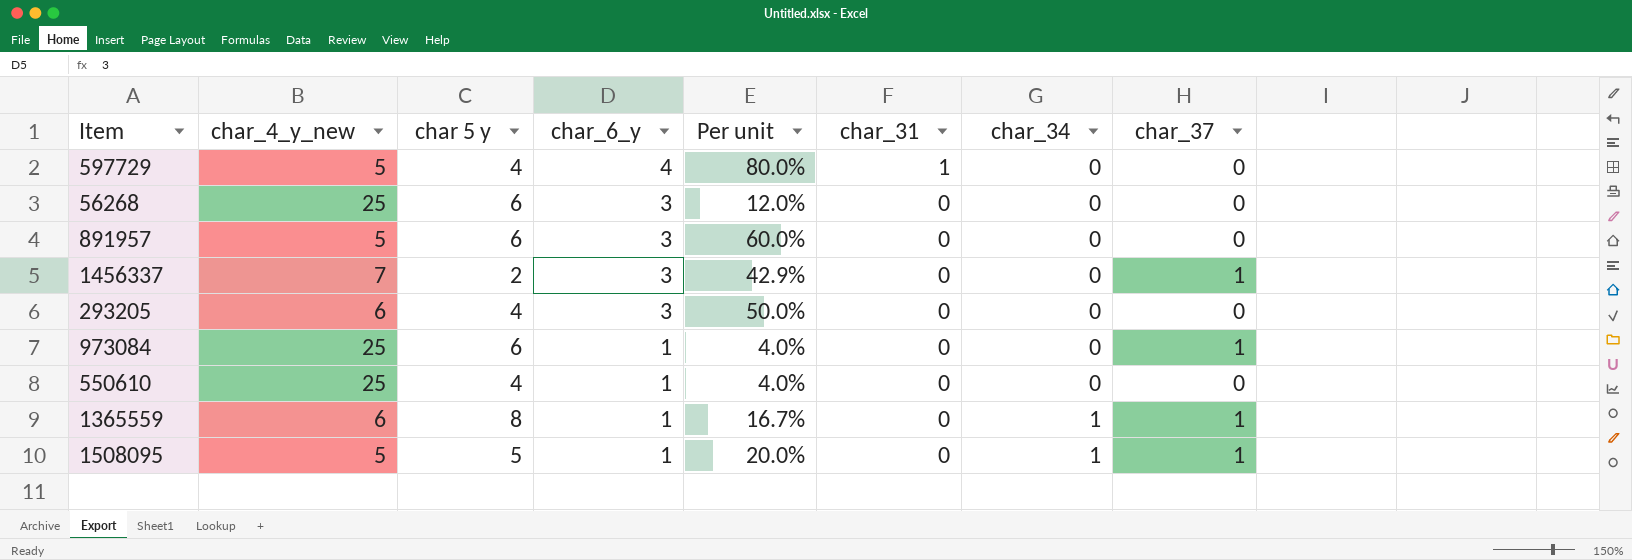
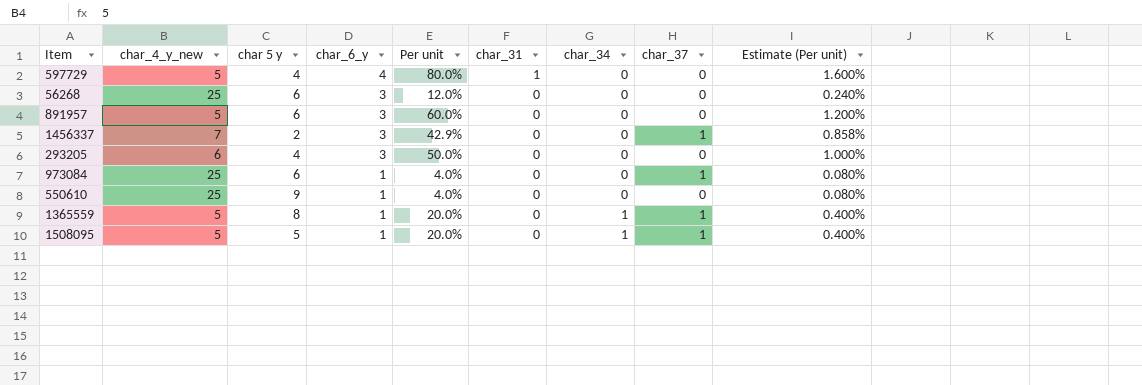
column Estimate (Per unit) | formula: none -> [Per unit] * 0.02
550610 | char 5 y: 4 -> 9
1365559 | char_4_y_new: 6 -> 5
1365559 | Per unit: 16.7% -> 20.0%

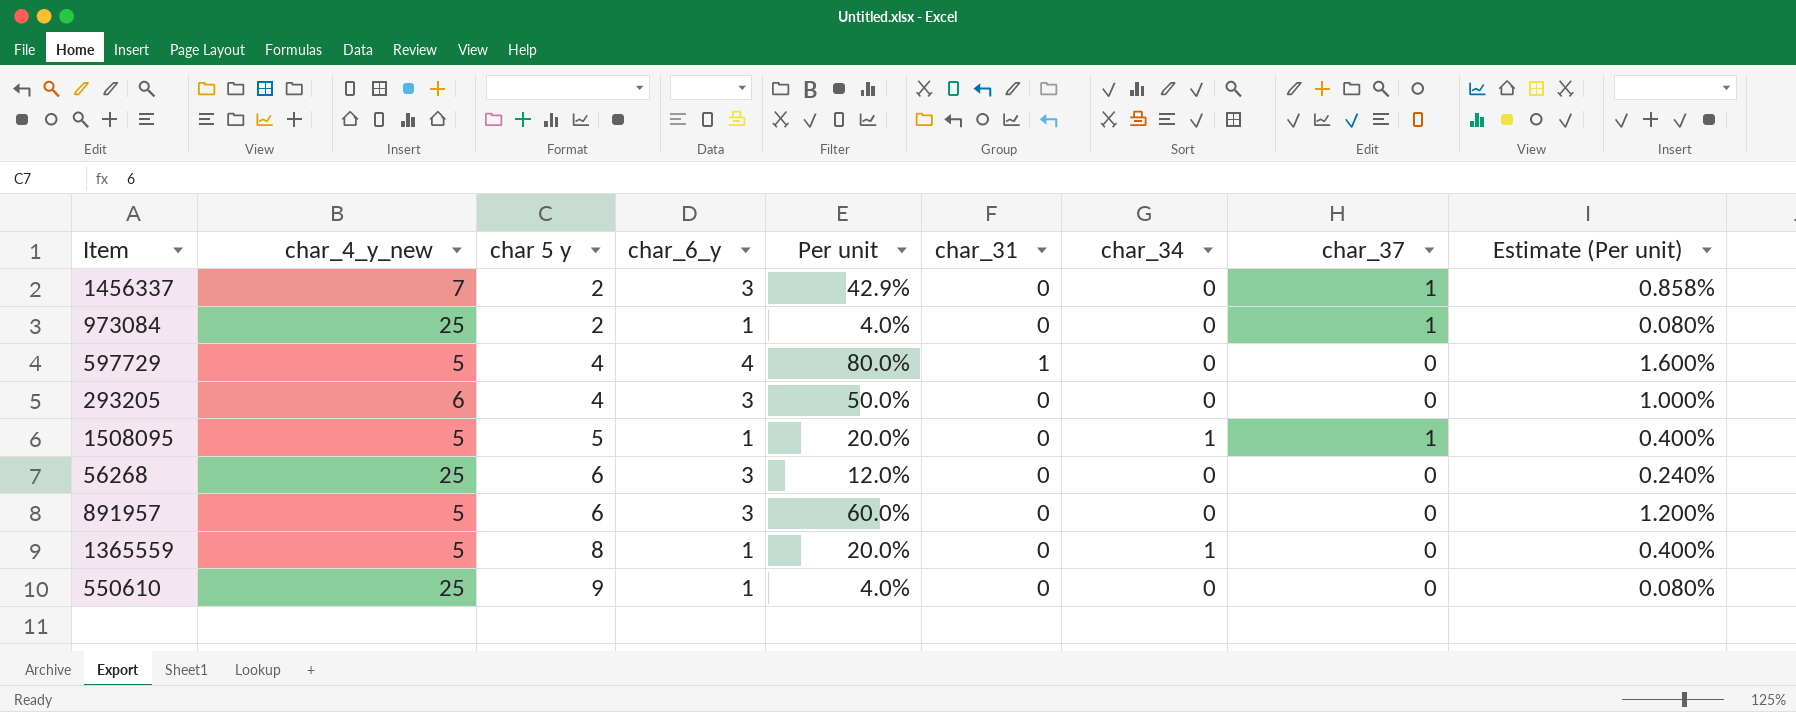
row order: char_6_y descending -> char 5 y ascending
973084 | char 5 y: 6 -> 2
1365559 | char_37: 1 -> 0

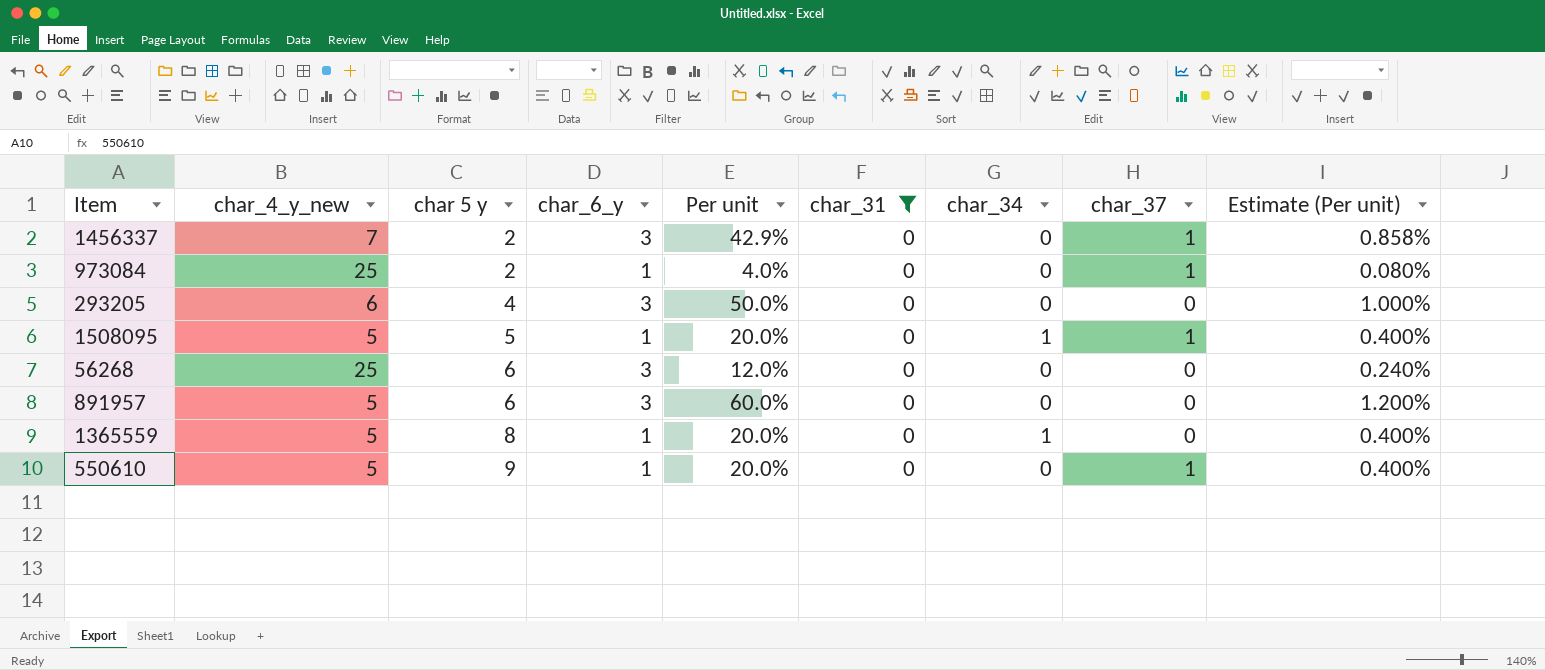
filter: none -> char_31 = 0
550610 | char_4_y_new: 25 -> 5
550610 | Per unit: 4.0% -> 20.0%
550610 | char_37: 0 -> 1
550610 | Estimate (Per unit): 0.080% -> 0.400%

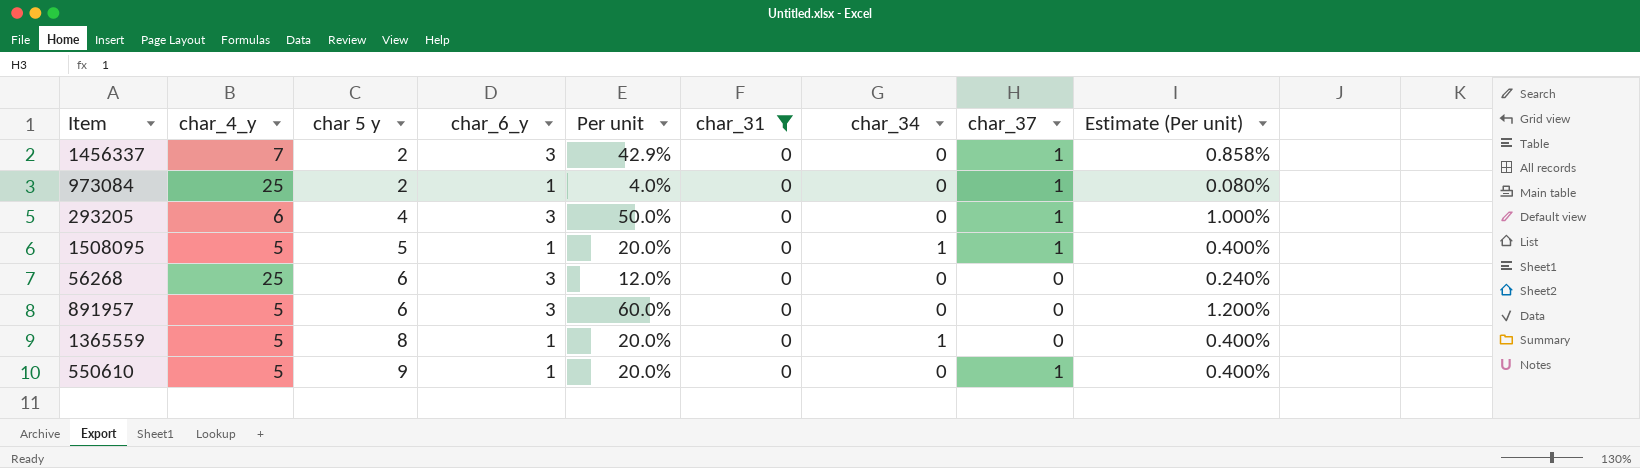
column name: char_4_y_new -> char_4_y
293205 | char_37: 0 -> 1

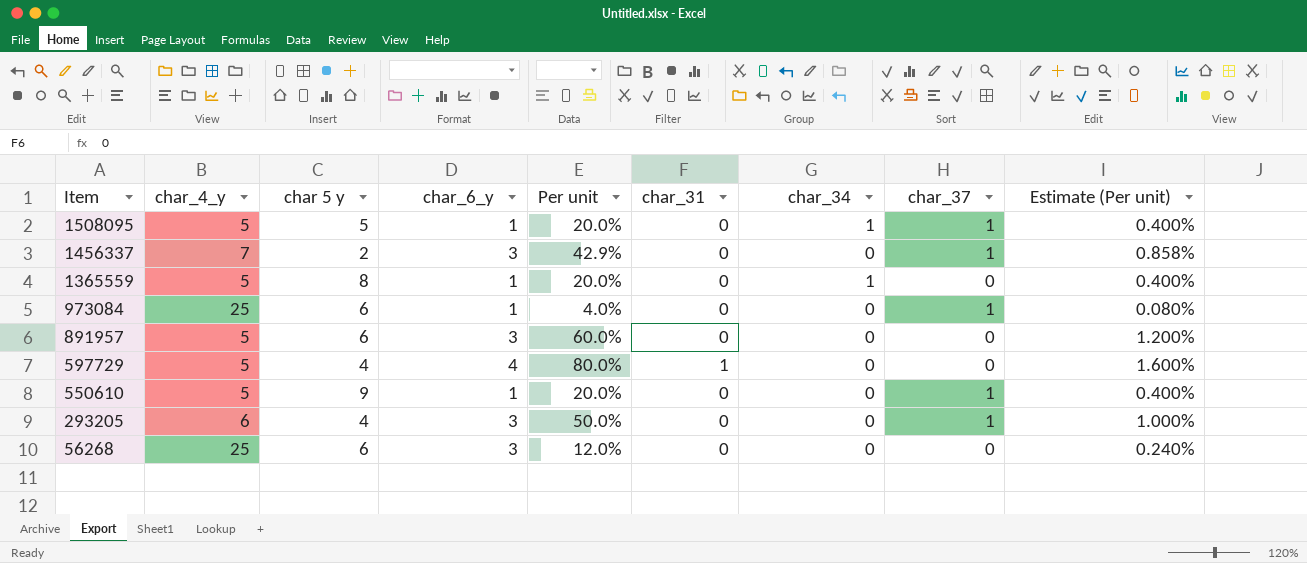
filter: char_31 = 0 -> none
row order: char 5 y ascending -> Item descending
973084 | char 5 y: 2 -> 6

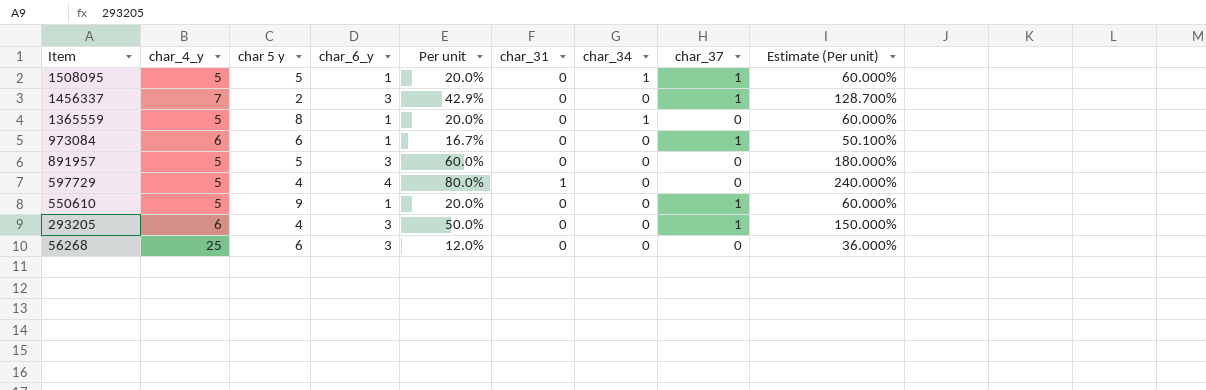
column Estimate (Per unit) | formula: [Per unit] * 0.02 -> [Per unit] * 3
973084 | char_4_y: 25 -> 6
973084 | Per unit: 4.0% -> 16.7%
891957 | char 5 y: 6 -> 5

